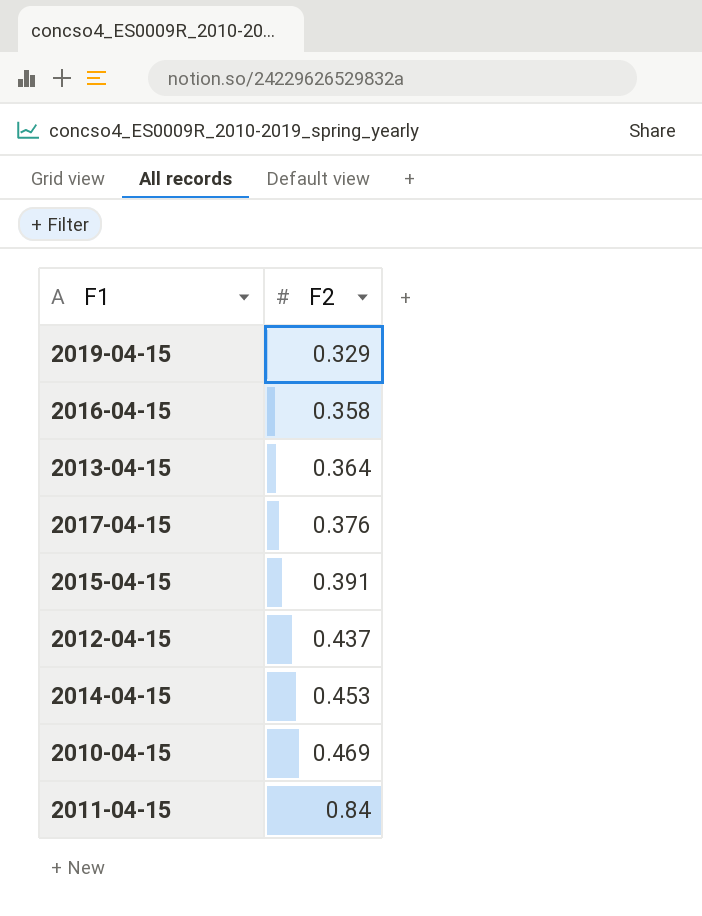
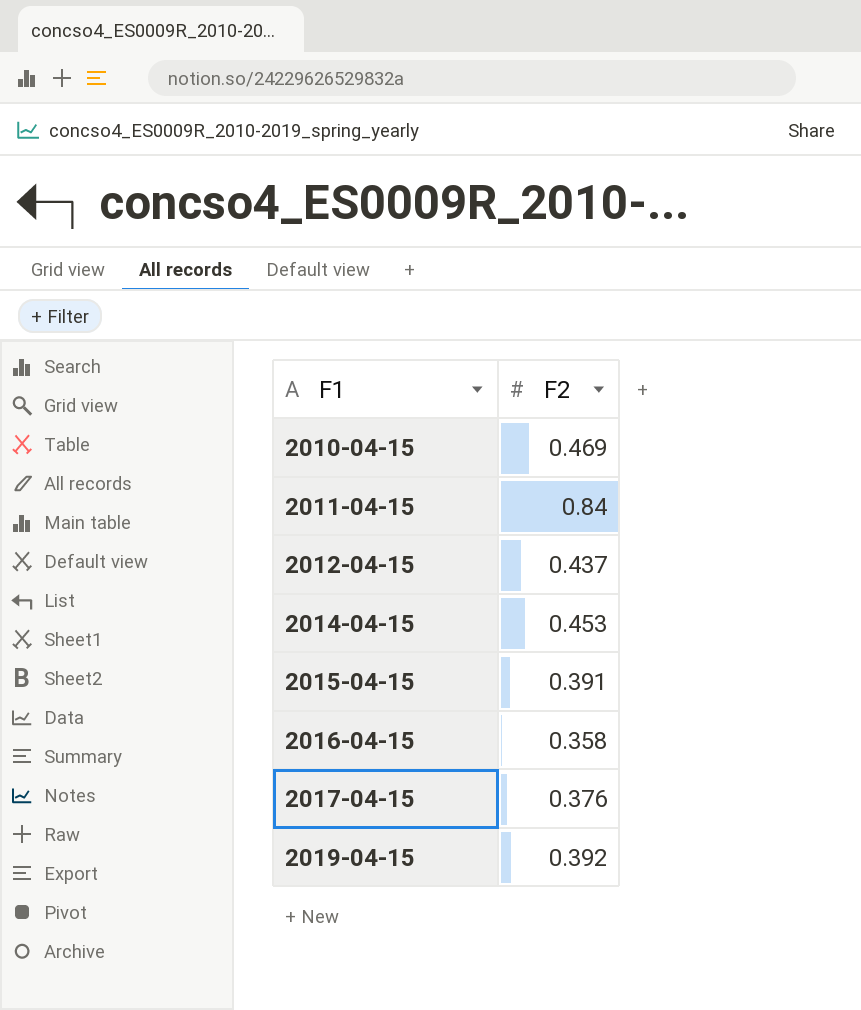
row order: F2 ascending -> F1 ascending
row 2013-04-15: 0.364 -> none
2019-04-15 | F2: 0.329 -> 0.392

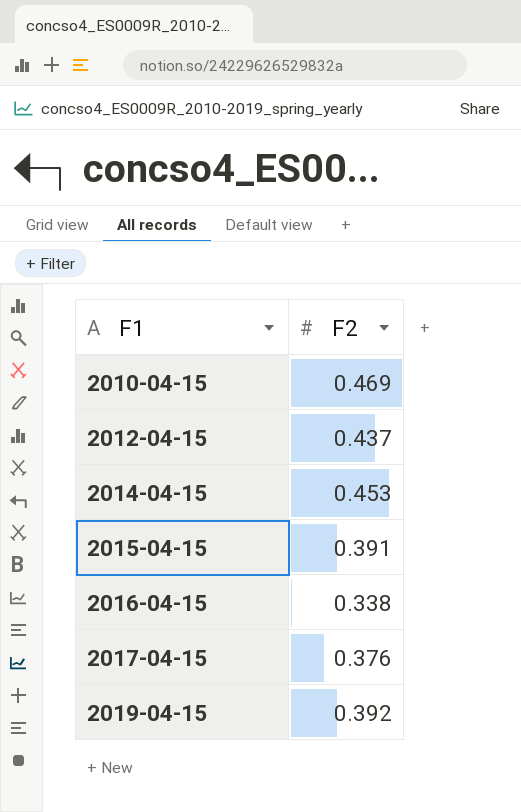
row 2011-04-15: 0.84 -> none
2016-04-15 | F2: 0.358 -> 0.338

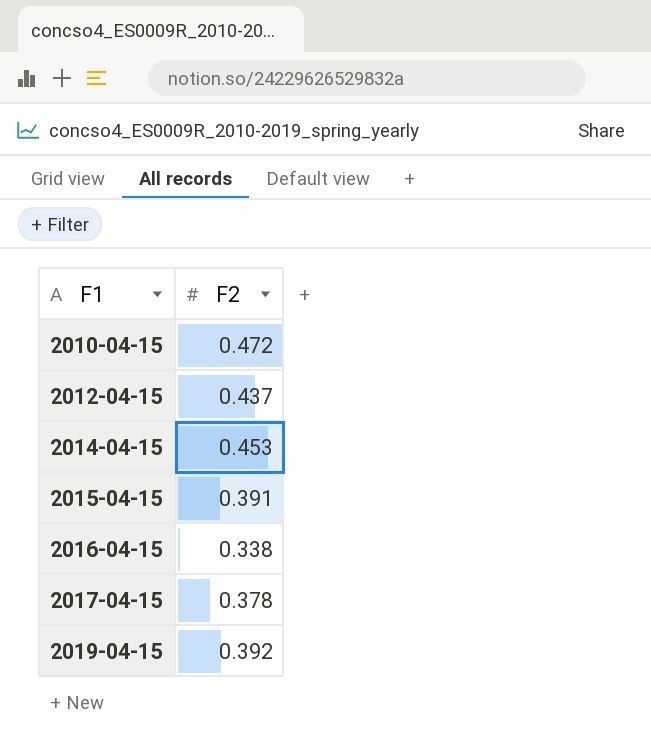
2010-04-15 | F2: 0.469 -> 0.472
2017-04-15 | F2: 0.376 -> 0.378

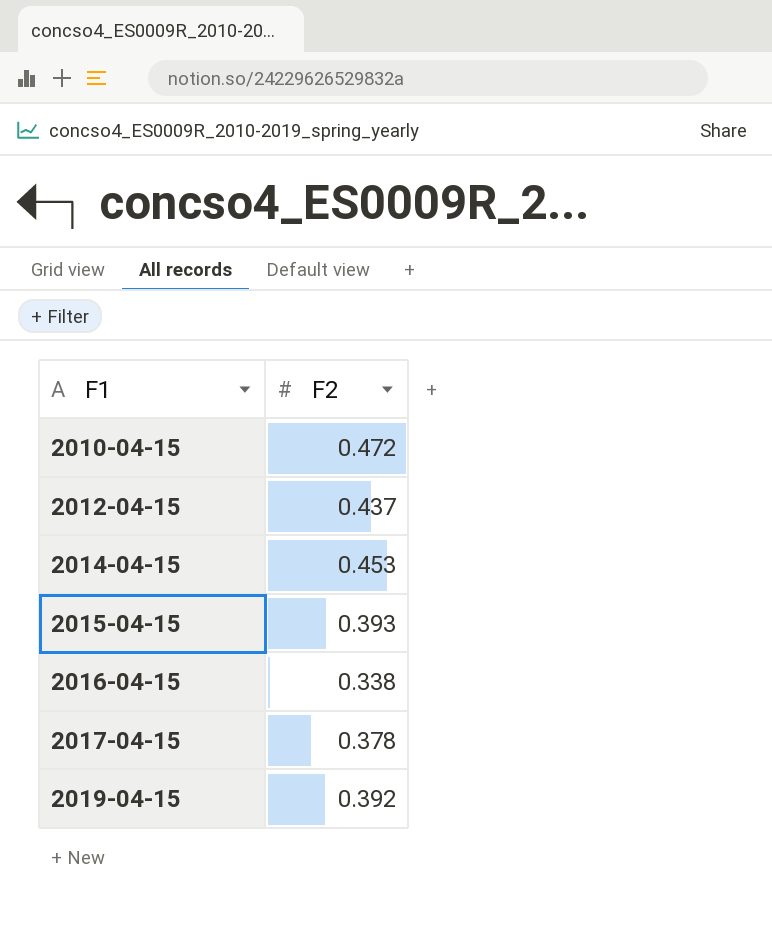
2015-04-15 | F2: 0.391 -> 0.393

